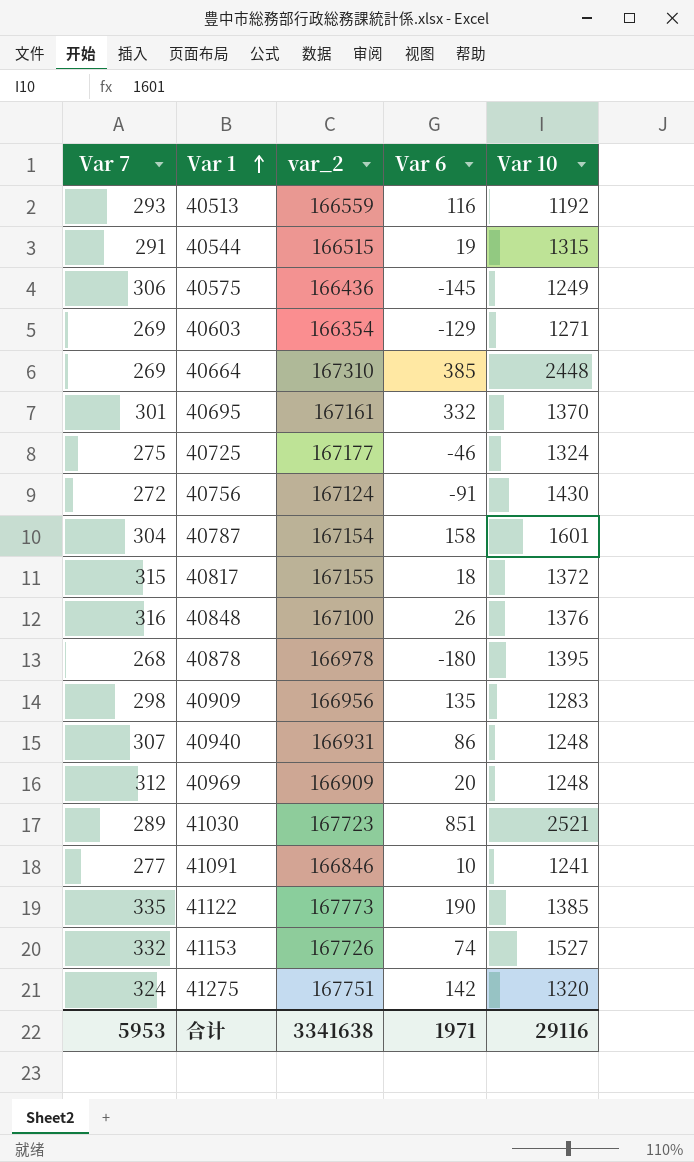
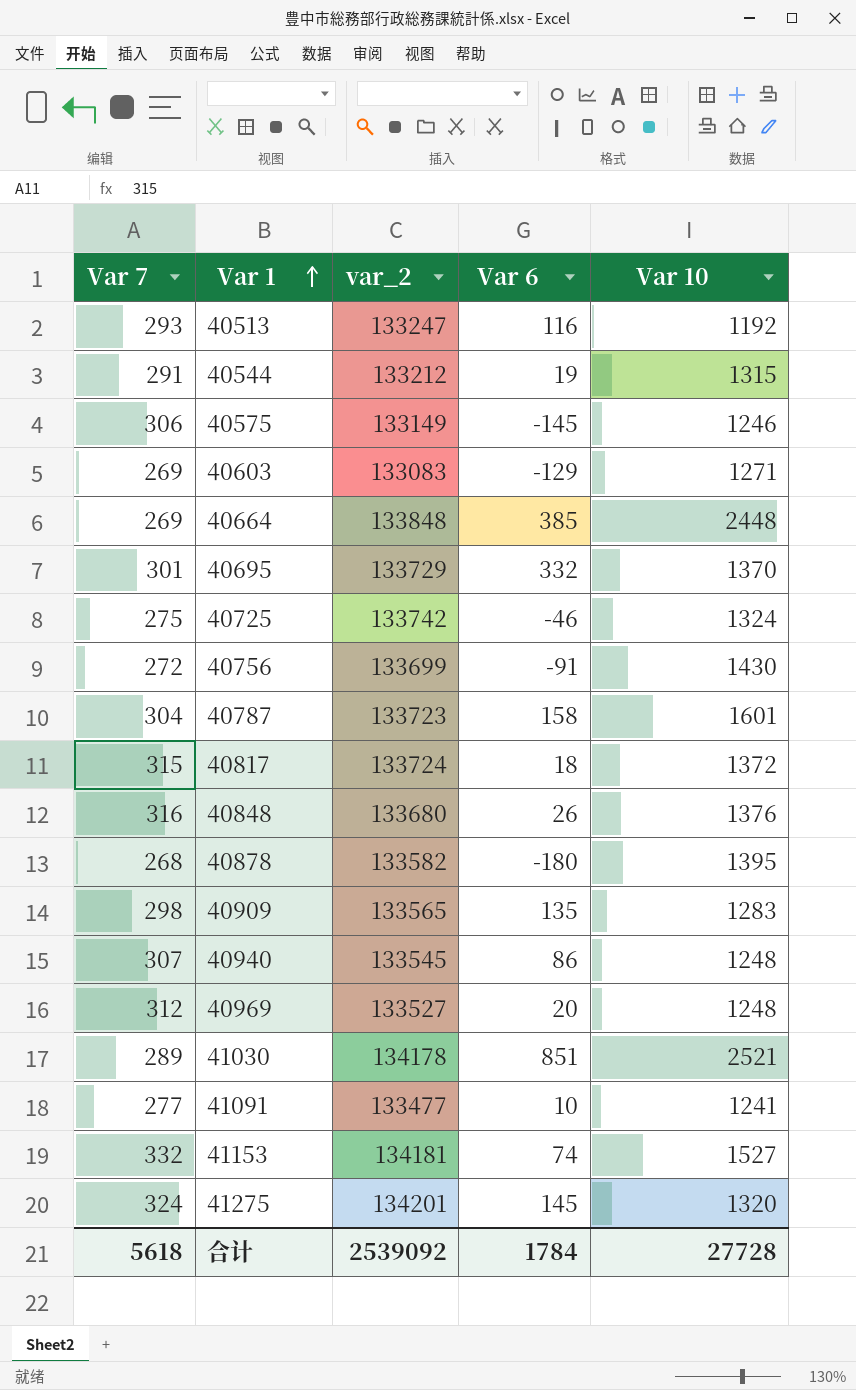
row 41122: 335 | 167773 | 190 | 1385 -> none
40513 | var_2: 166559 -> 133247
40544 | var_2: 166515 -> 133212
40575 | var_2: 166436 -> 133149
40575 | Var 10: 1249 -> 1246
40603 | var_2: 166354 -> 133083
40664 | var_2: 167310 -> 133848
40695 | var_2: 167161 -> 133729
40725 | var_2: 167177 -> 133742
40756 | var_2: 167124 -> 133699
40787 | var_2: 167154 -> 133723
40817 | var_2: 167155 -> 133724
40848 | var_2: 167100 -> 133680
40878 | var_2: 166978 -> 133582
40909 | var_2: 166956 -> 133565
40940 | var_2: 166931 -> 133545
40969 | var_2: 166909 -> 133527
41030 | var_2: 167723 -> 134178
41091 | var_2: 166846 -> 133477
41153 | var_2: 167726 -> 134181
41275 | var_2: 167751 -> 134201
41275 | Var 6: 142 -> 145
合计 | Var 7: 5953 -> 5618
合计 | var_2: 3341638 -> 2539092
合计 | Var 6: 1971 -> 1784
合计 | Var 10: 29116 -> 27728

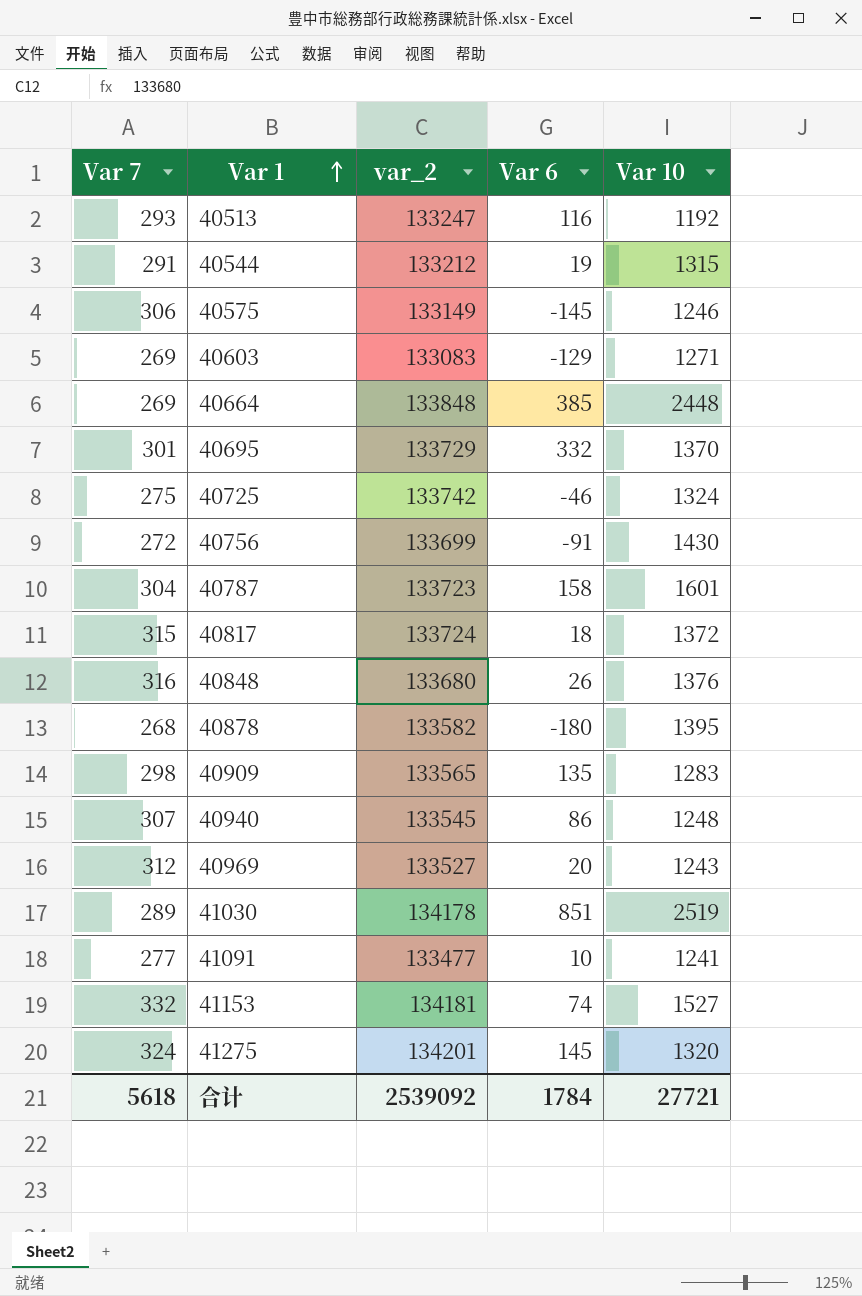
40969 | Var 10: 1248 -> 1243
41030 | Var 10: 2521 -> 2519
合计 | Var 10: 27728 -> 27721

